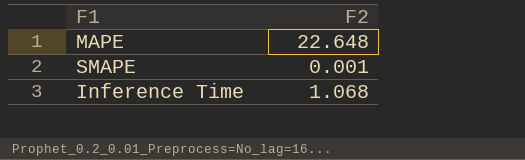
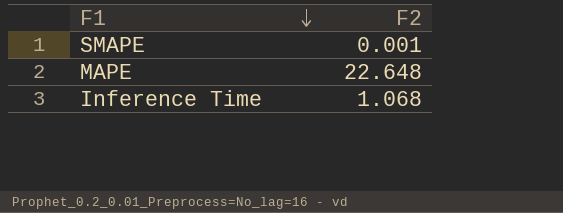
row order: none -> F1 descending

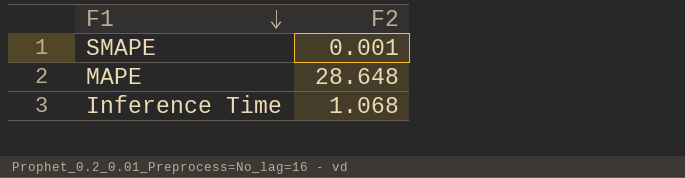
MAPE | F2: 22.648 -> 28.648

